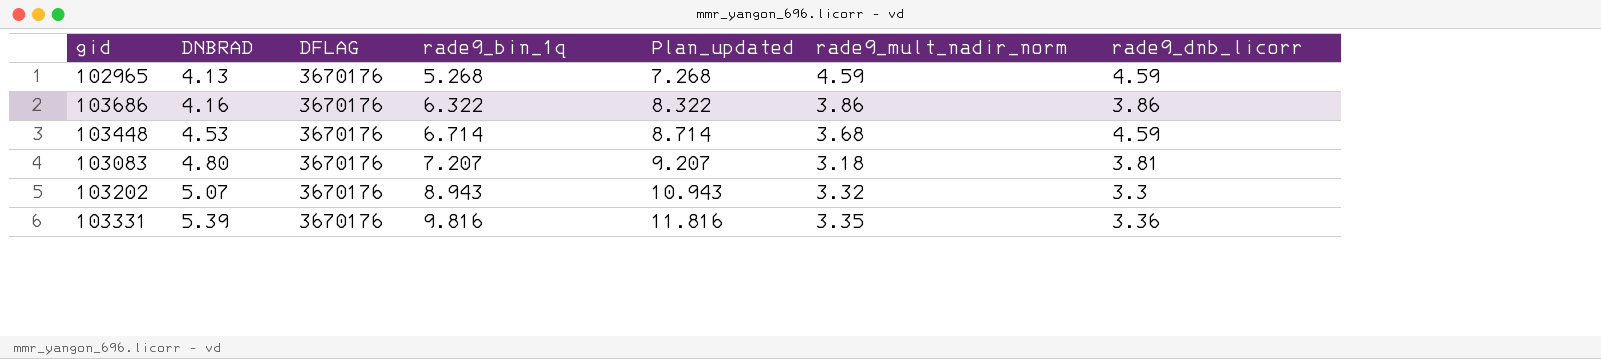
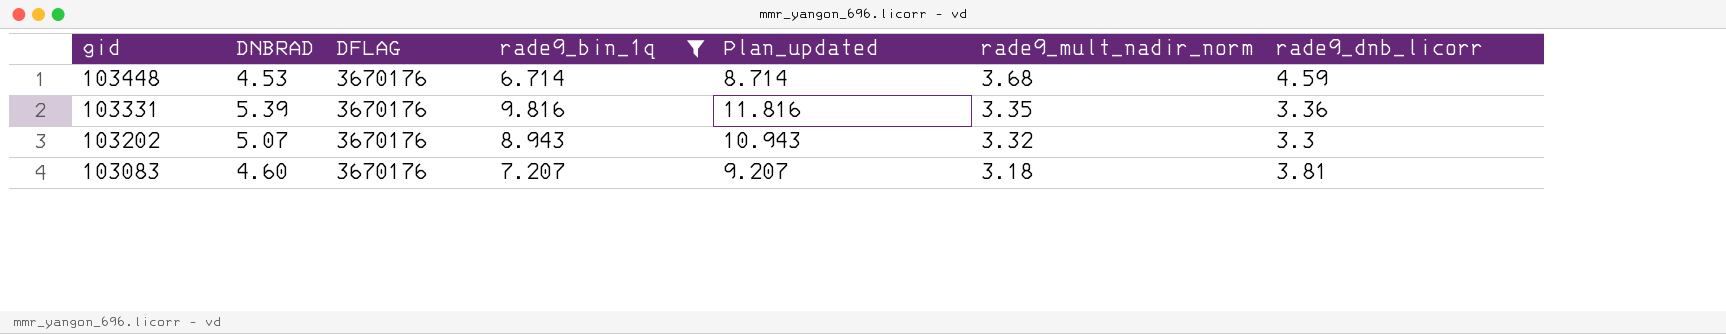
filter: none -> rade9_bin_1q >= 6.714
row order: DNBRAD ascending -> gid descending
103083 | DNBRAD: 4.80 -> 4.60

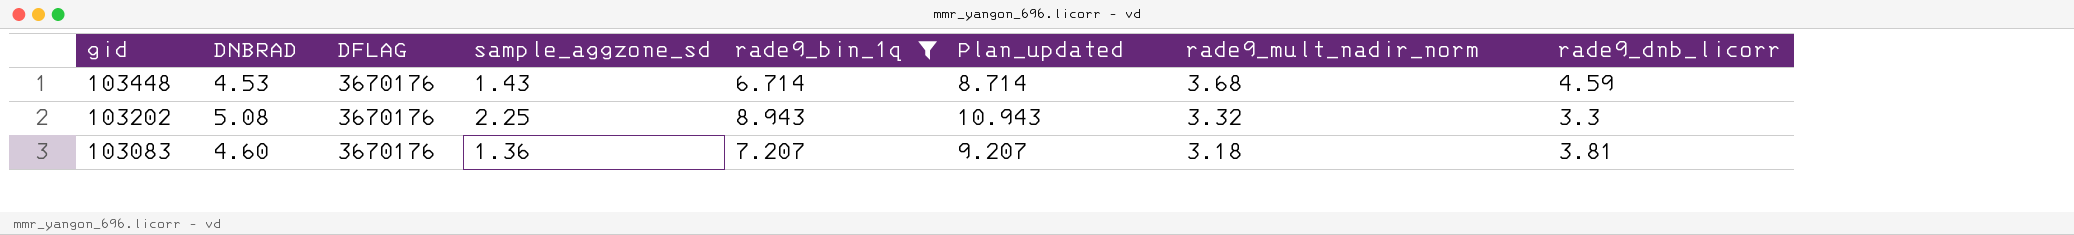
column sample_aggzone_sd | position: none -> 4
row 103331: 5.39 | 3670176 | 9.816 | 11.816 | 3.35 | 3.36 -> none
103202 | DNBRAD: 5.07 -> 5.08

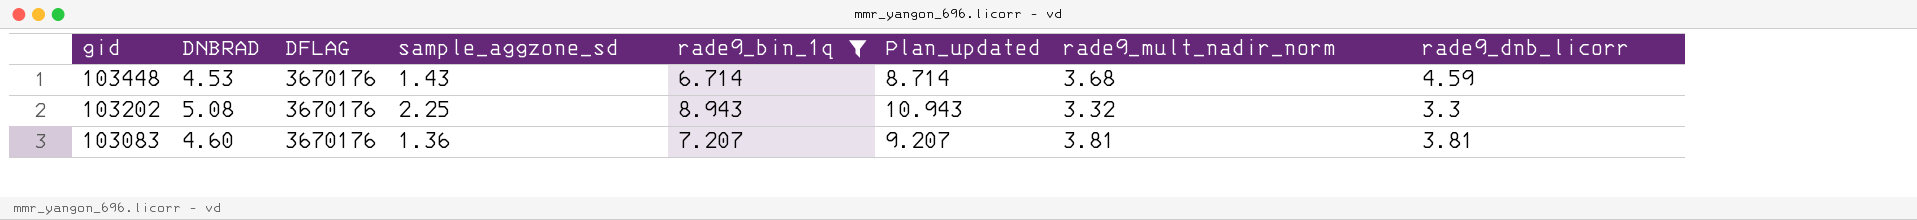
103083 | rade9_mult_nadir_norm: 3.18 -> 3.81

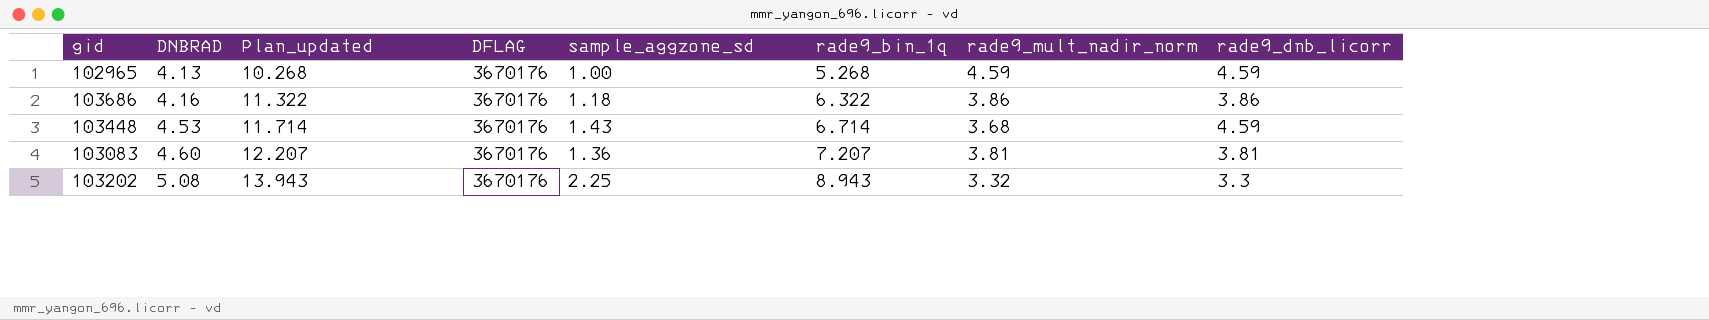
filter: rade9_bin_1q >= 6.714 -> none
row order: gid descending -> DNBRAD ascending
column Plan_updated | formula: [rade9_bin_1q] + 2 -> [rade9_bin_1q] + 5
column Plan_updated | position: 6 -> 3

